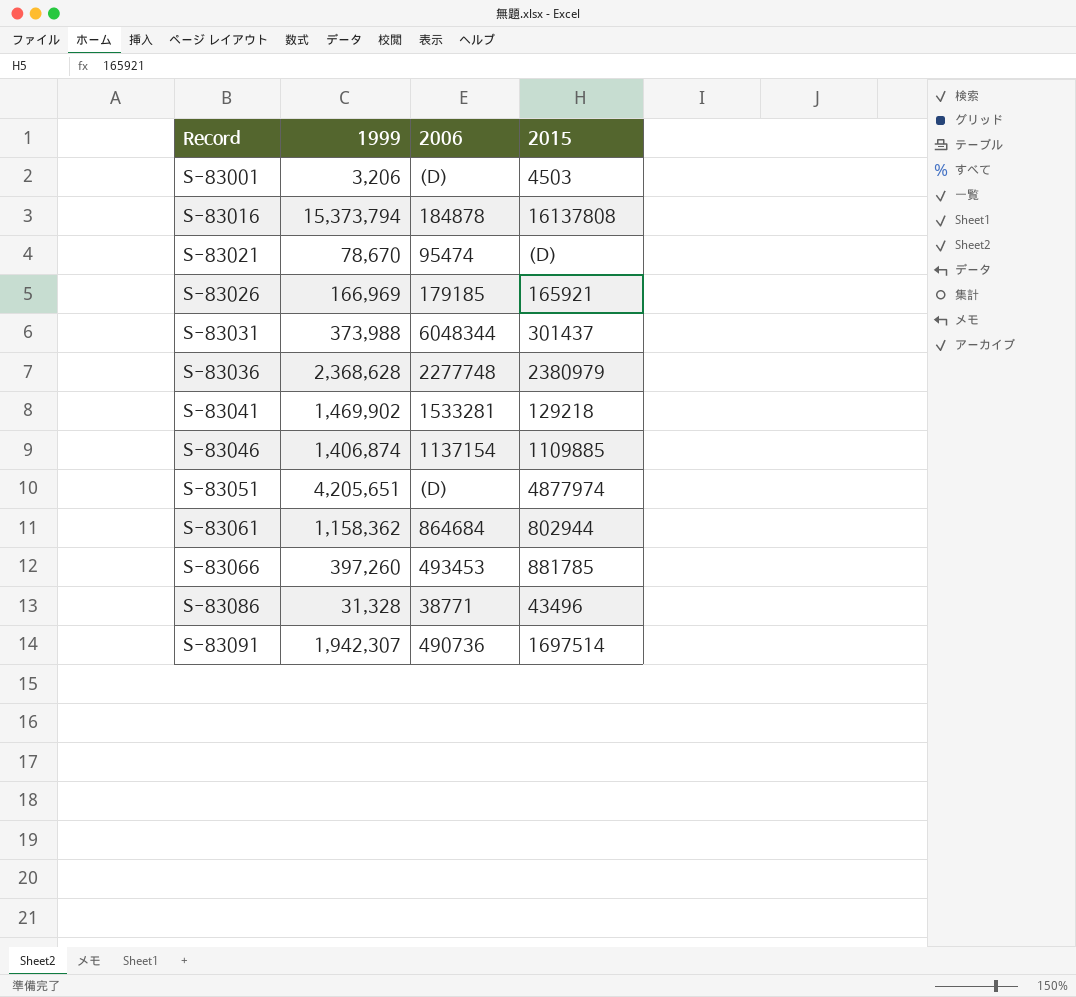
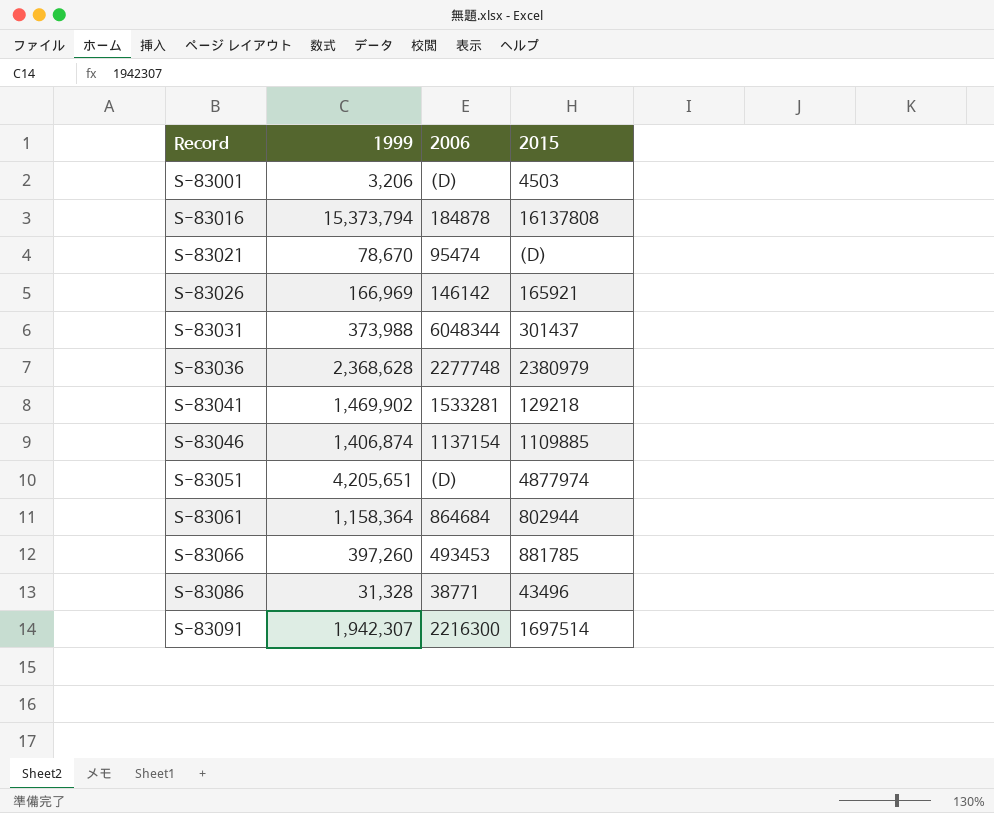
S-83026 | 2006: 179185 -> 146142
S-83061 | 1999: 1,158,362 -> 1,158,364
S-83091 | 2006: 490736 -> 2216300

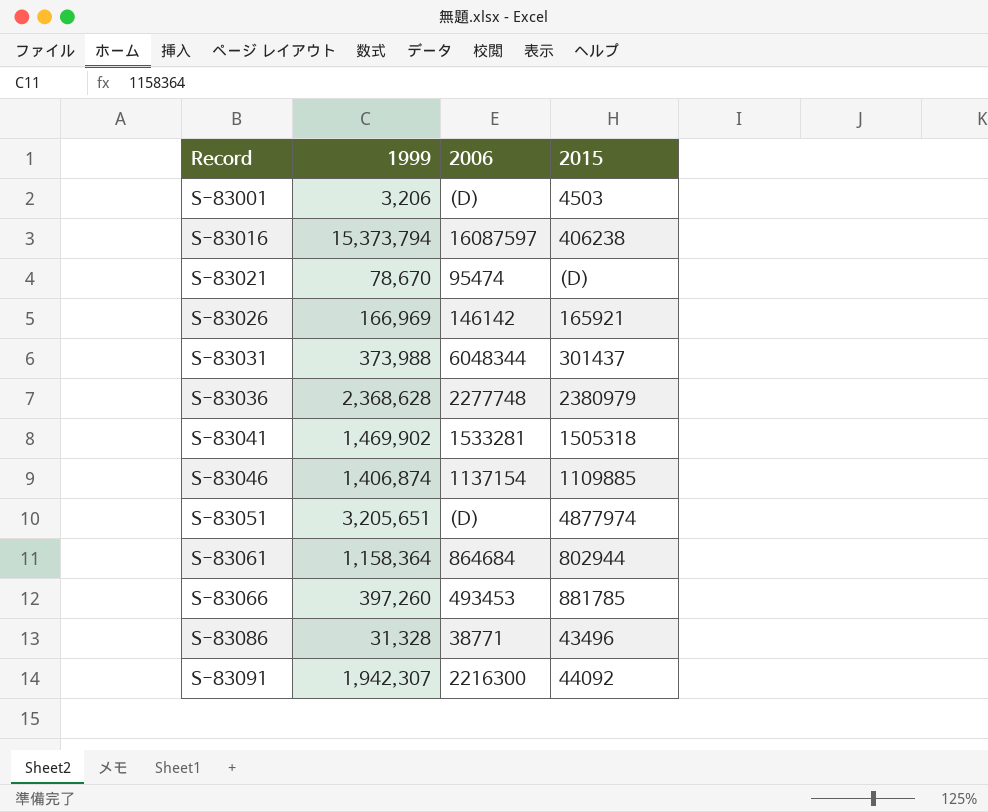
S-83016 | 2006: 184878 -> 16087597
S-83016 | 2015: 16137808 -> 406238
S-83041 | 2015: 129218 -> 1505318
S-83051 | 1999: 4,205,651 -> 3,205,651
S-83091 | 2015: 1697514 -> 44092

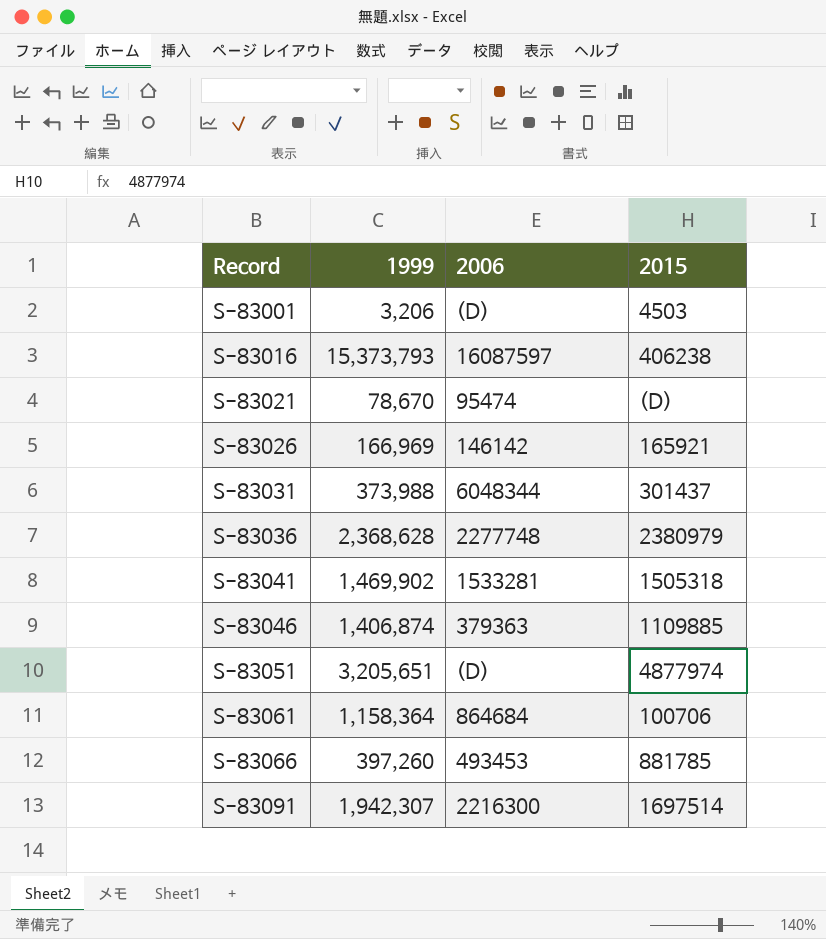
row S-83086: 31,328 | 38771 | 43496 -> none
S-83016 | 1999: 15,373,794 -> 15,373,793
S-83046 | 2006: 1137154 -> 379363
S-83061 | 2015: 802944 -> 100706
S-83091 | 2015: 44092 -> 1697514

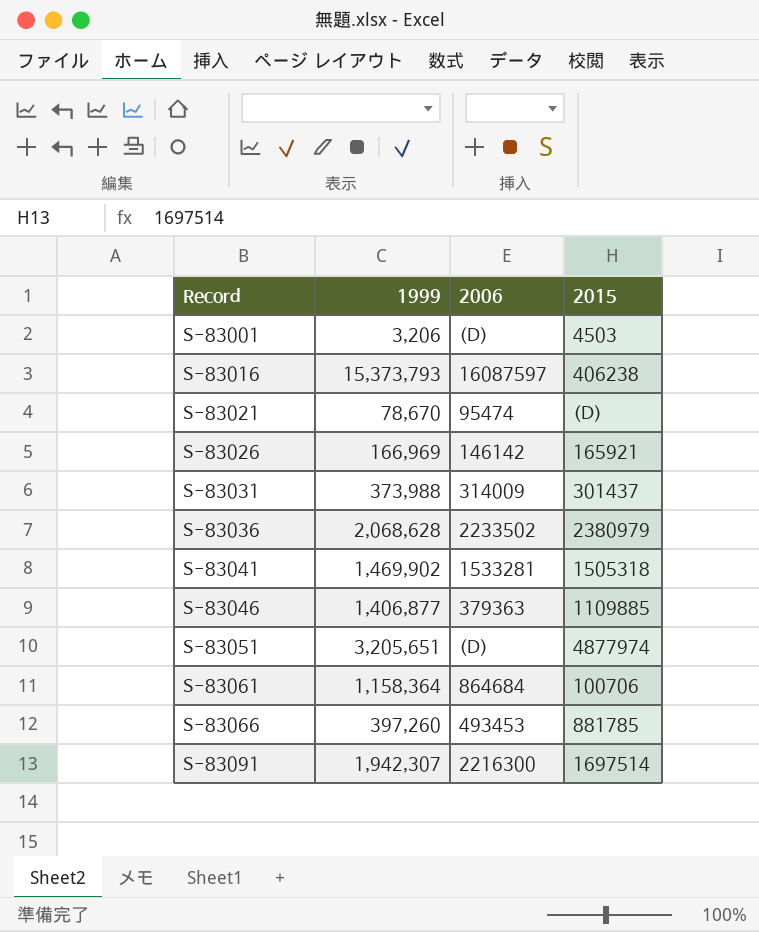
S-83031 | 2006: 6048344 -> 314009
S-83036 | 1999: 2,368,628 -> 2,068,628
S-83036 | 2006: 2277748 -> 2233502
S-83046 | 1999: 1,406,874 -> 1,406,877

